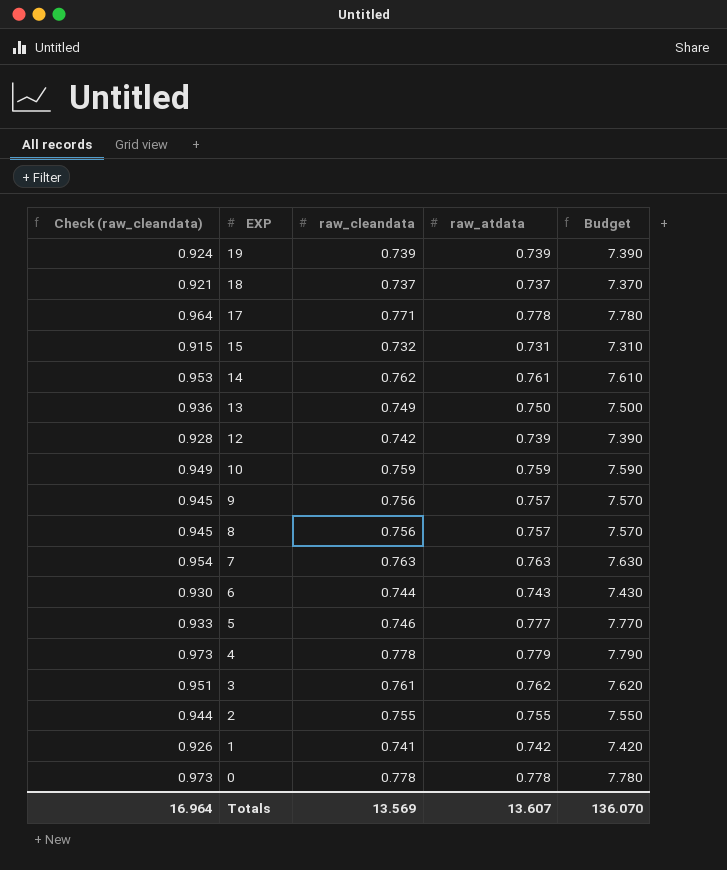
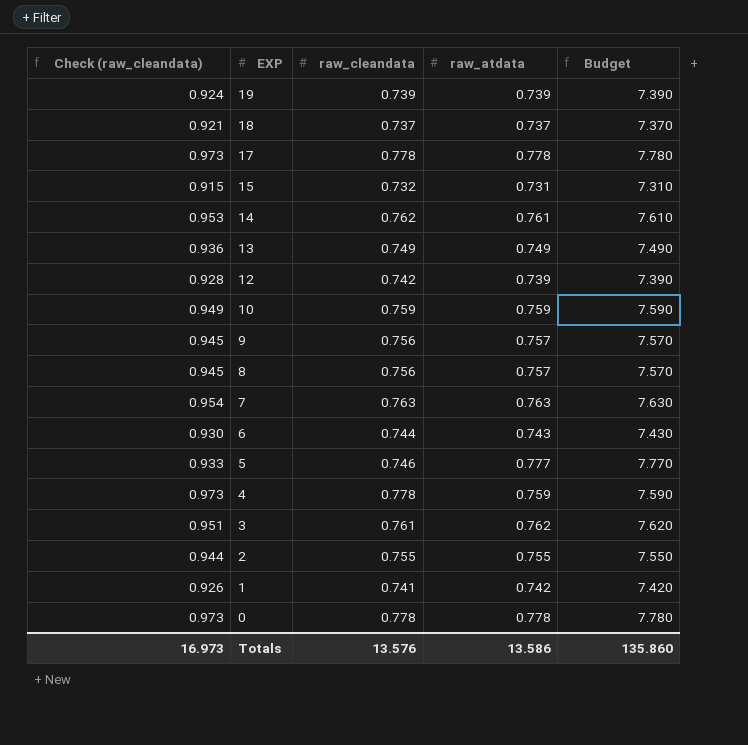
17 | Check (raw_cleandata): 0.964 -> 0.973
17 | raw_cleandata: 0.771 -> 0.778
13 | raw_atdata: 0.750 -> 0.749
13 | Budget: 7.500 -> 7.490
4 | raw_atdata: 0.779 -> 0.759
4 | Budget: 7.790 -> 7.590
Totals | Check (raw_cleandata): 16.964 -> 16.973
Totals | raw_cleandata: 13.569 -> 13.576
Totals | raw_atdata: 13.607 -> 13.586
Totals | Budget: 136.070 -> 135.860

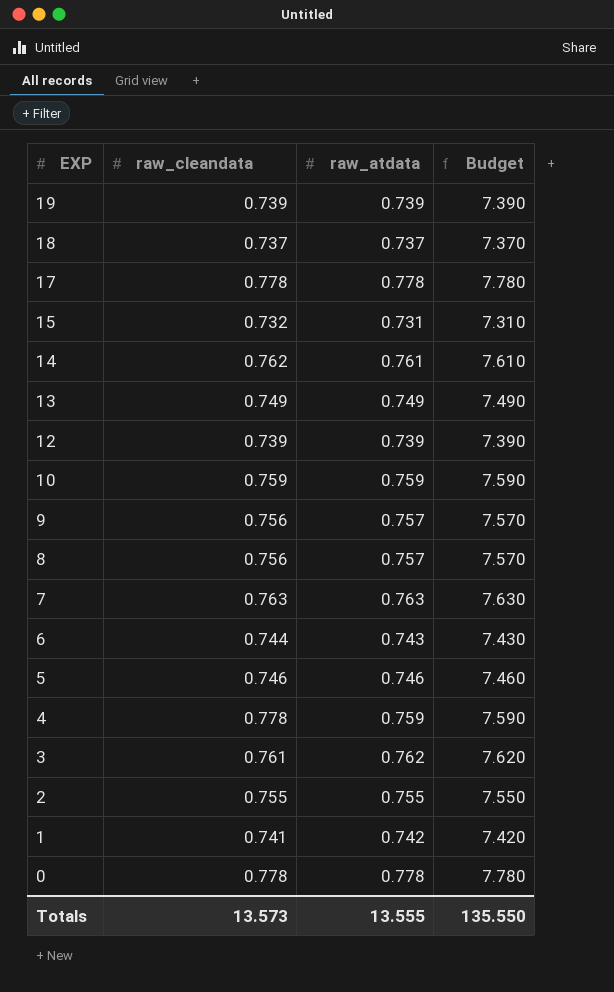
column Check (raw_cleandata) | formula: [raw_cleandata] * 1.25 -> none
12 | raw_cleandata: 0.742 -> 0.739
5 | raw_atdata: 0.777 -> 0.746
5 | Budget: 7.770 -> 7.460
Totals | raw_cleandata: 13.576 -> 13.573
Totals | raw_atdata: 13.586 -> 13.555
Totals | Budget: 135.860 -> 135.550

